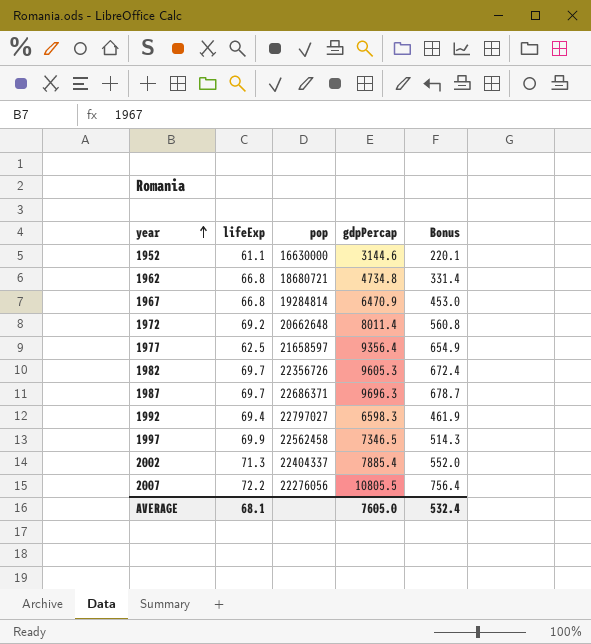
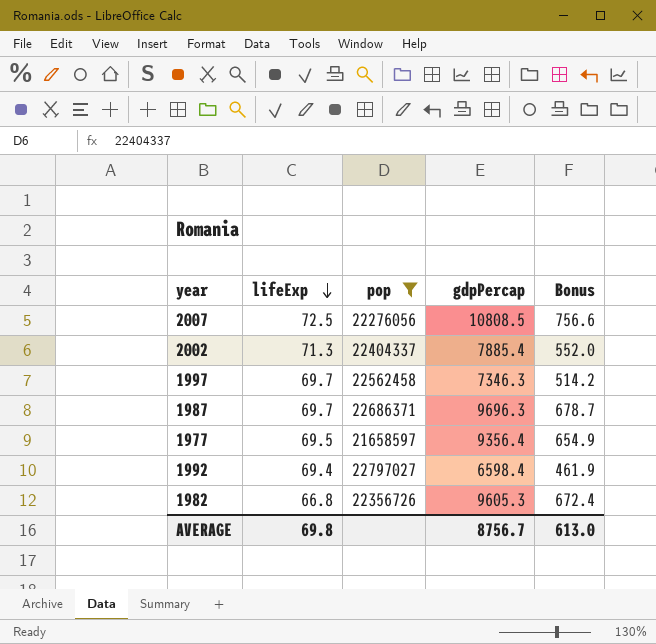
filter: none -> pop >= 21658597
row order: year ascending -> lifeExp descending
2007 | lifeExp: 72.2 -> 72.5
2007 | gdpPercap: 10805.5 -> 10808.5
2007 | Bonus: 756.4 -> 756.6
1997 | lifeExp: 69.9 -> 69.7
1997 | gdpPercap: 7346.5 -> 7346.3
1997 | Bonus: 514.3 -> 514.2
1977 | lifeExp: 62.5 -> 69.5
1992 | gdpPercap: 6598.3 -> 6598.4
1982 | lifeExp: 69.7 -> 66.8
AVERAGE | lifeExp: 68.1 -> 69.8
AVERAGE | gdpPercap: 7605.0 -> 8756.7
AVERAGE | Bonus: 532.4 -> 613.0

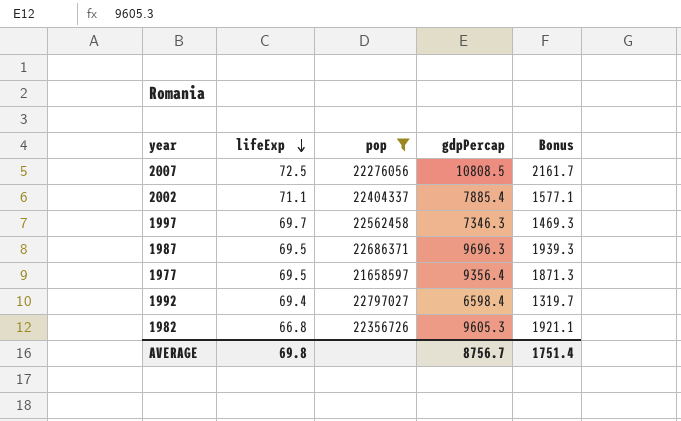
column Bonus | formula: [gdpPercap] * 0.07 -> [gdpPercap] * 0.2
2002 | lifeExp: 71.3 -> 71.1
1987 | lifeExp: 69.7 -> 69.5
AVERAGE | Bonus: 613.0 -> 1751.4

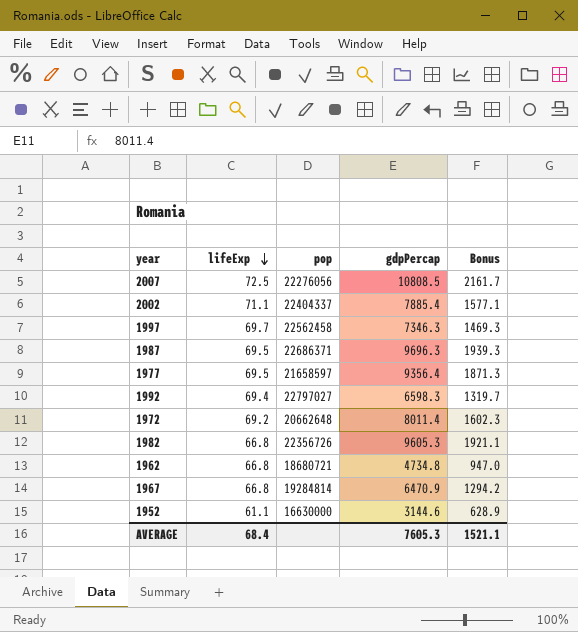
filter: pop >= 21658597 -> none
1992 | gdpPercap: 6598.4 -> 6598.3
AVERAGE | lifeExp: 69.8 -> 68.4
AVERAGE | gdpPercap: 8756.7 -> 7605.3
AVERAGE | Bonus: 1751.4 -> 1521.1

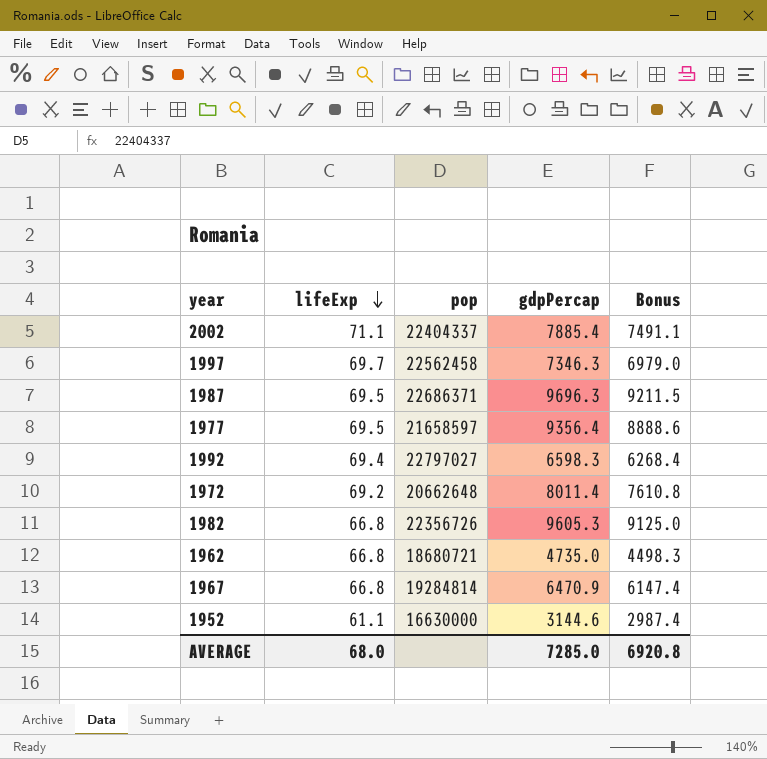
column Bonus | formula: [gdpPercap] * 0.2 -> [gdpPercap] * 0.95
row 2007: 72.5 | 22276056 | 10808.5 | 2161.7 -> none
1962 | gdpPercap: 4734.8 -> 4735.0
AVERAGE | lifeExp: 68.4 -> 68.0
AVERAGE | gdpPercap: 7605.3 -> 7285.0
AVERAGE | Bonus: 1521.1 -> 6920.8

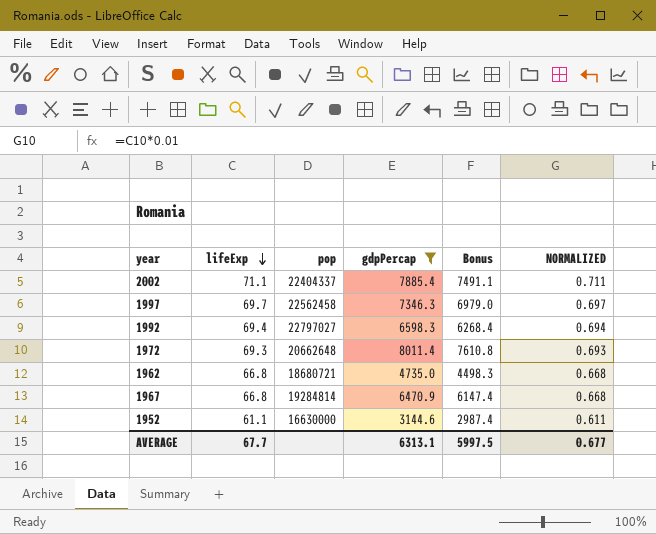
filter: none -> gdpPercap <= 8011.4
column NORMALIZED | formula: none -> [lifeExp] * 0.01
1972 | lifeExp: 69.2 -> 69.3
AVERAGE | lifeExp: 68.0 -> 67.7
AVERAGE | gdpPercap: 7285.0 -> 6313.1
AVERAGE | Bonus: 6920.8 -> 5997.5

